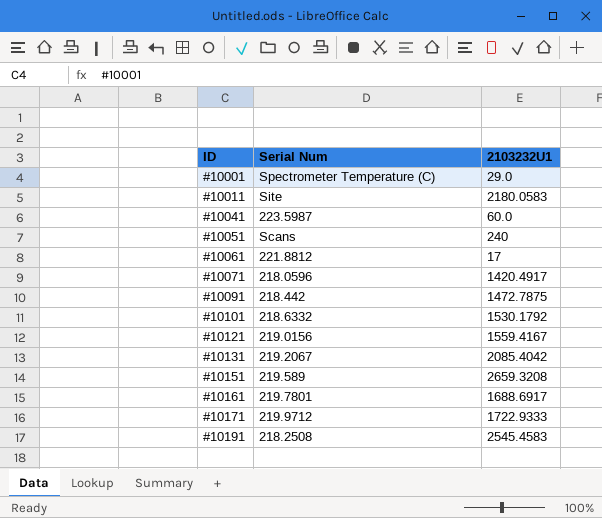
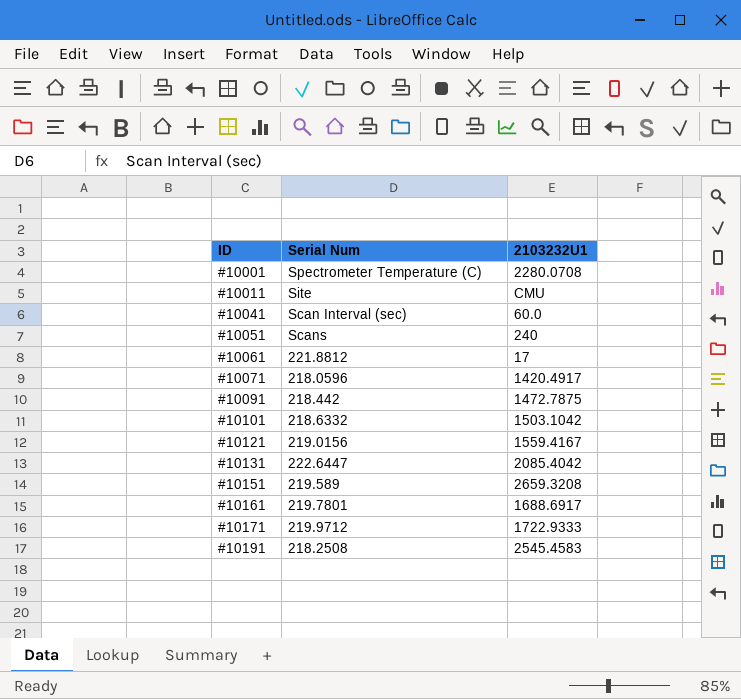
#10001 | 2103232U1: 29.0 -> 2280.0708
#10011 | 2103232U1: 2180.0583 -> CMU
#10041 | Serial Num: 223.5987 -> Scan Interval (sec)
#10101 | 2103232U1: 1530.1792 -> 1503.1042
#10131 | Serial Num: 219.2067 -> 222.6447

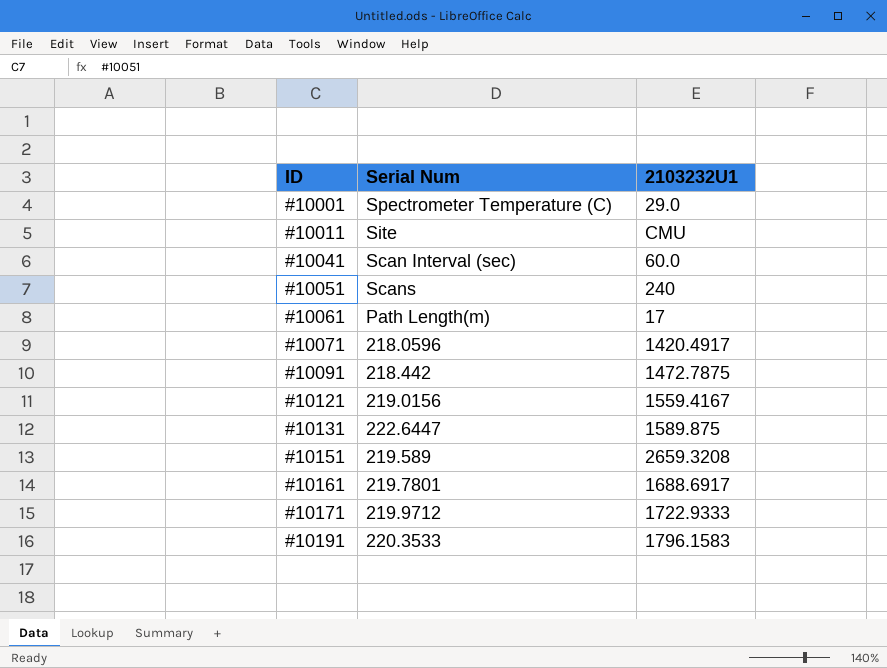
row #10101: 218.6332 | 1503.1042 -> none
#10001 | 2103232U1: 2280.0708 -> 29.0
#10061 | Serial Num: 221.8812 -> Path Length(m)
#10131 | 2103232U1: 2085.4042 -> 1589.875
#10191 | Serial Num: 218.2508 -> 220.3533
#10191 | 2103232U1: 2545.4583 -> 1796.1583

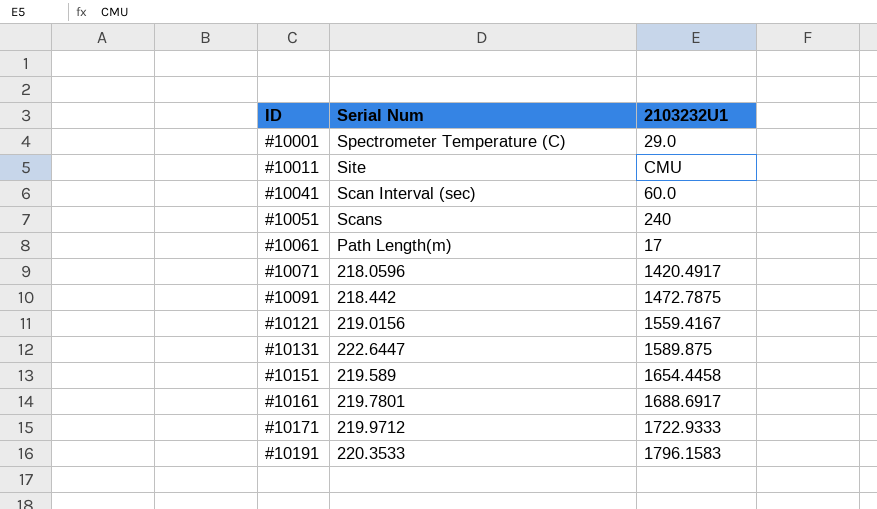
#10151 | 2103232U1: 2659.3208 -> 1654.4458

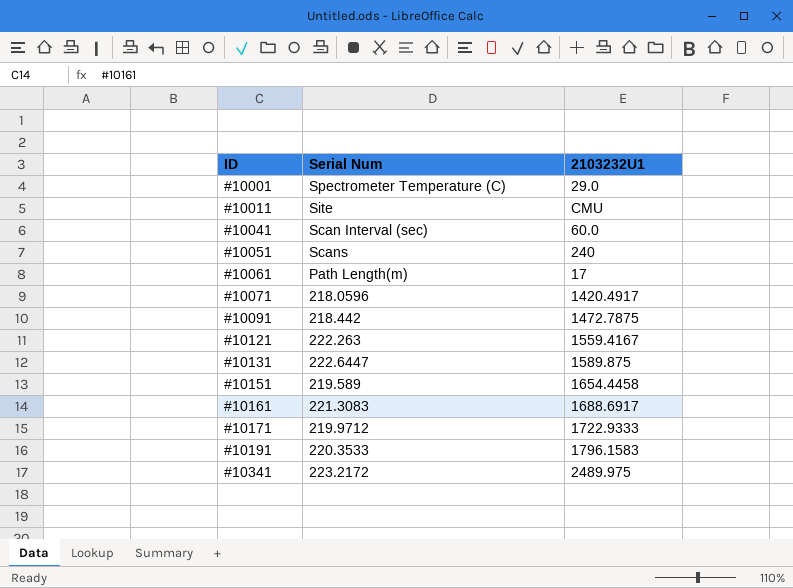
#10121 | Serial Num: 219.0156 -> 222.263
#10161 | Serial Num: 219.7801 -> 221.3083
row #10341: none -> 223.2172 | 2489.975

